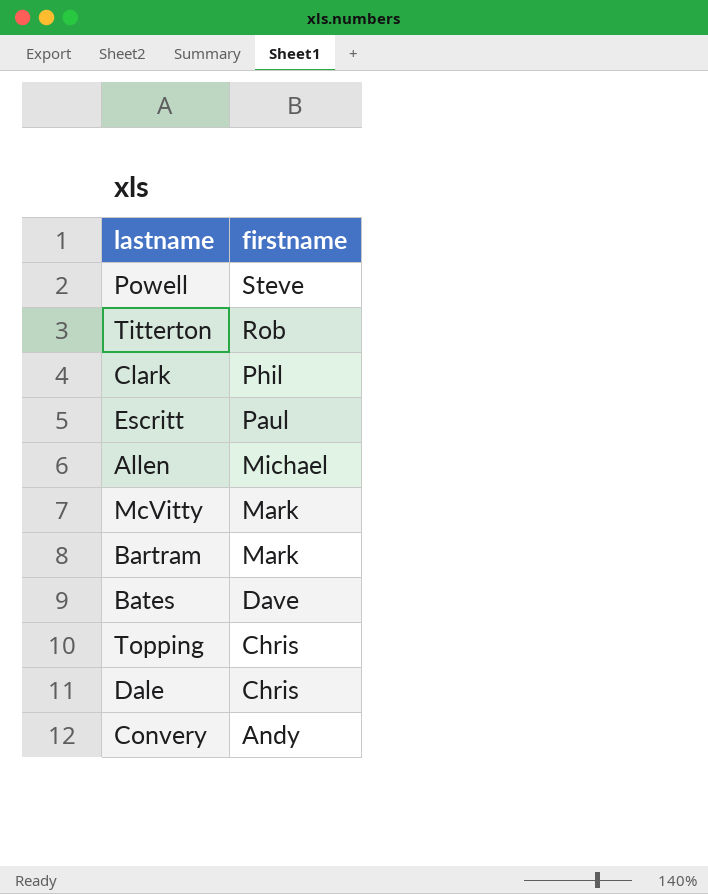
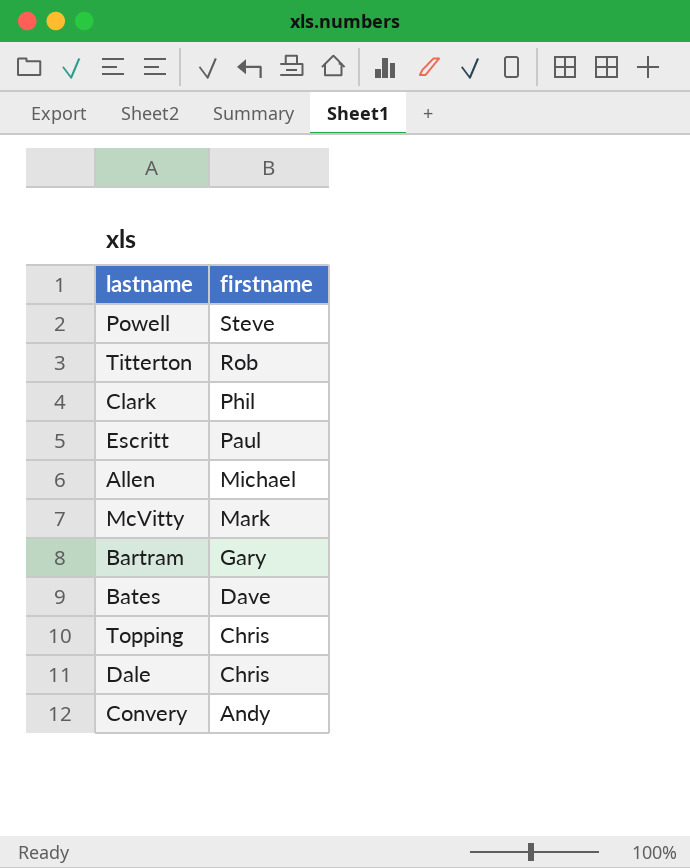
Bartram | firstname: Mark -> Gary

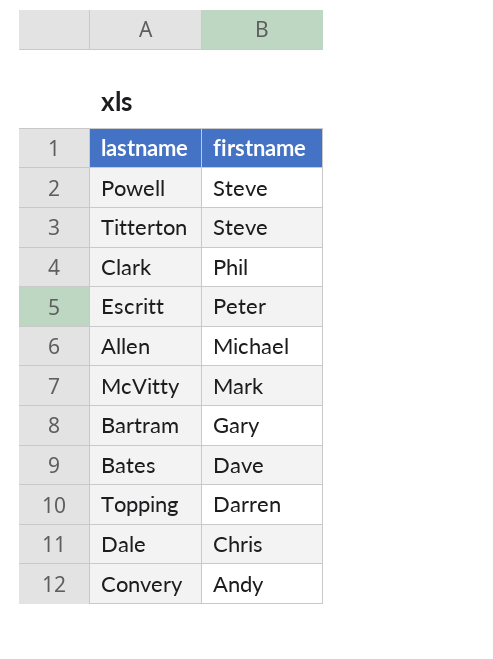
Titterton | firstname: Rob -> Steve
Escritt | firstname: Paul -> Peter
Topping | firstname: Chris -> Darren

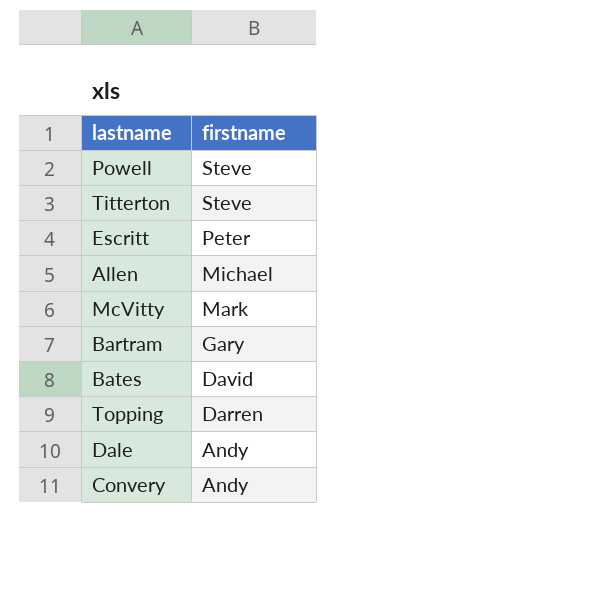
row Clark: Phil -> none
Bates | firstname: Dave -> David
Dale | firstname: Chris -> Andy

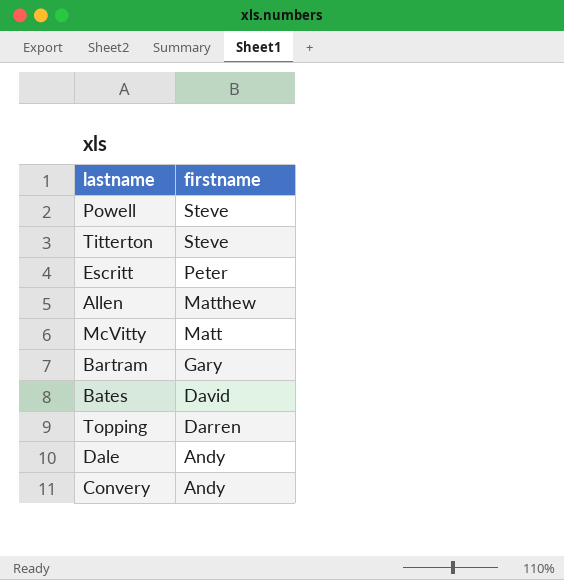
Allen | firstname: Michael -> Matthew
McVitty | firstname: Mark -> Matt

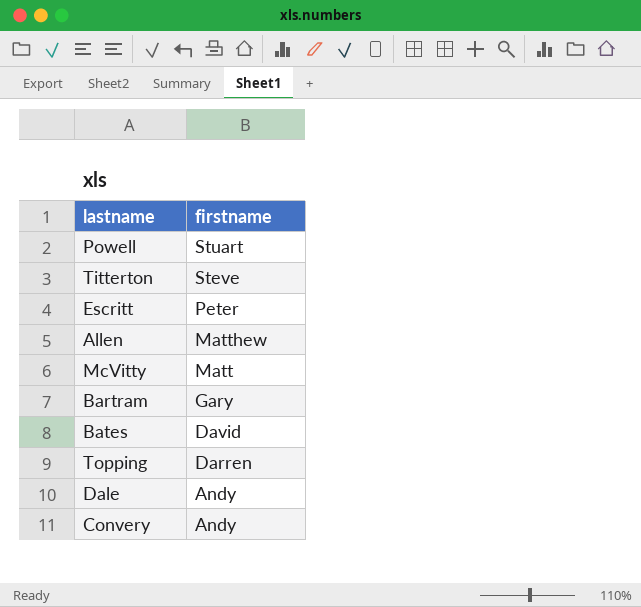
Powell | firstname: Steve -> Stuart

